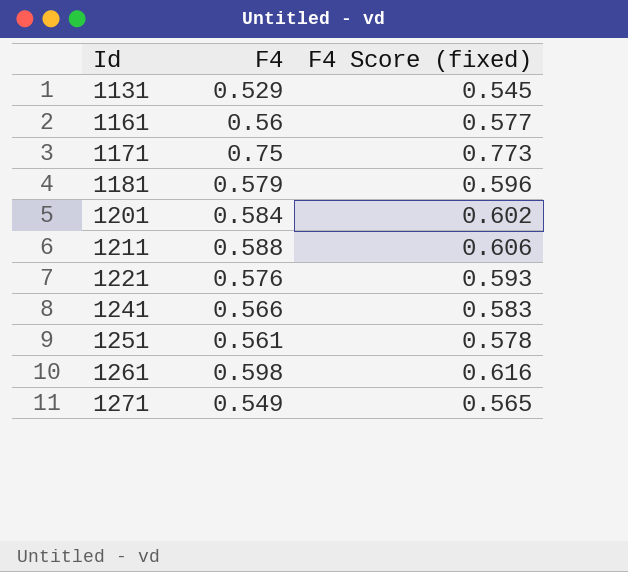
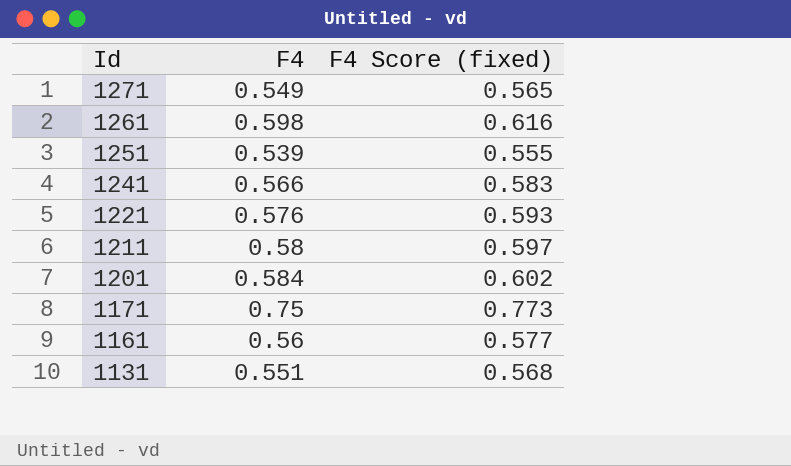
row order: Id ascending -> Id descending
row 1181: 0.579 | 0.596 -> none
1251 | F4: 0.561 -> 0.539
1251 | F4 Score (fixed): 0.578 -> 0.555
1211 | F4: 0.588 -> 0.58
1211 | F4 Score (fixed): 0.606 -> 0.597
1131 | F4: 0.529 -> 0.551
1131 | F4 Score (fixed): 0.545 -> 0.568

